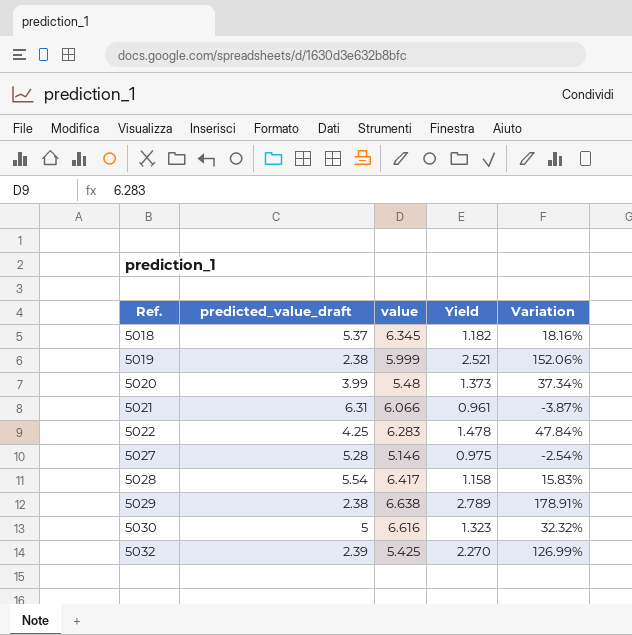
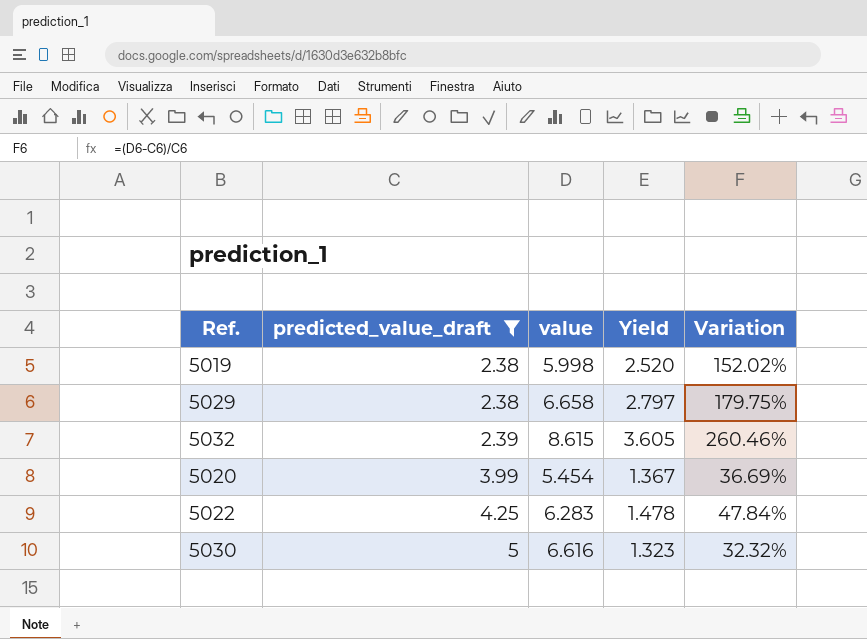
filter: none -> predicted_value_draft <= 5
row order: Ref. ascending -> predicted_value_draft ascending
5019 | value: 5.999 -> 5.998
5019 | Yield: 2.521 -> 2.520
5019 | Variation: 152.06% -> 152.02%
5029 | value: 6.638 -> 6.658
5029 | Yield: 2.789 -> 2.797
5029 | Variation: 178.91% -> 179.75%
5032 | value: 5.425 -> 8.615
5032 | Yield: 2.270 -> 3.605
5032 | Variation: 126.99% -> 260.46%
5020 | value: 5.48 -> 5.454
5020 | Yield: 1.373 -> 1.367
5020 | Variation: 37.34% -> 36.69%

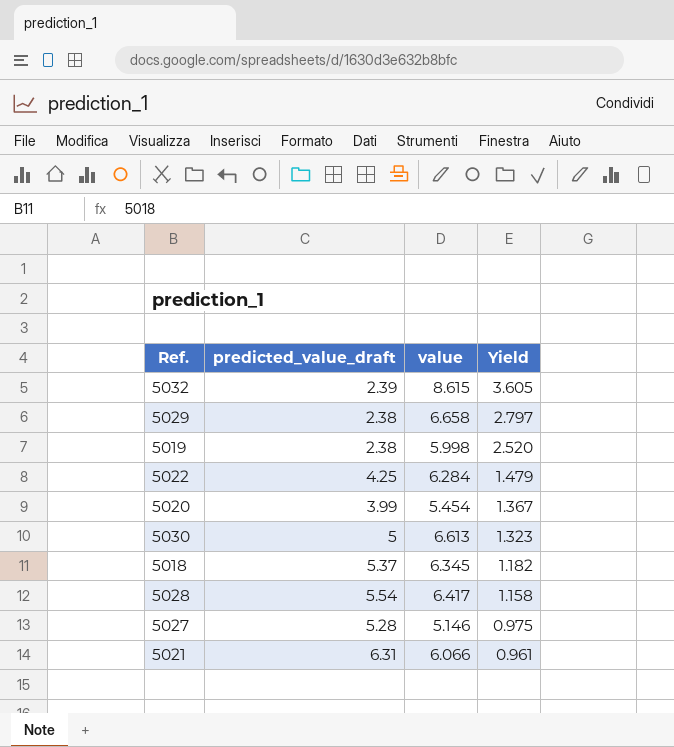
filter: predicted_value_draft <= 5 -> none
row order: predicted_value_draft ascending -> Yield descending
column Variation | formula: ([value] - [predicted_value_draft]) / [predicted_value_draft] -> none
5022 | value: 6.283 -> 6.284
5022 | Yield: 1.478 -> 1.479
5030 | value: 6.616 -> 6.613

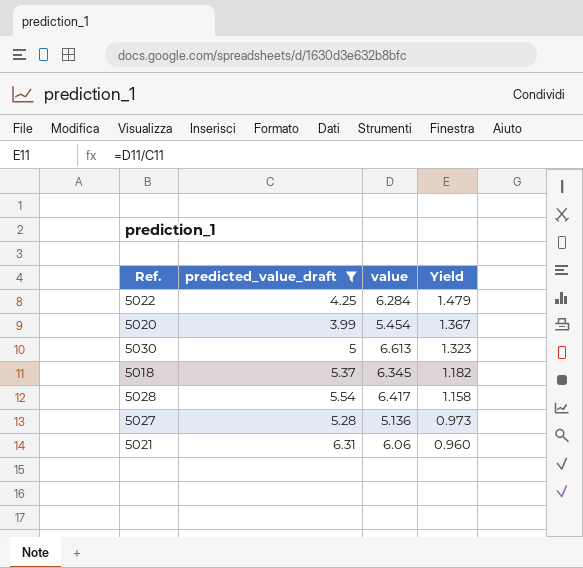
filter: none -> predicted_value_draft >= 3.99
5027 | value: 5.146 -> 5.136
5027 | Yield: 0.975 -> 0.973
5021 | value: 6.066 -> 6.06
5021 | Yield: 0.961 -> 0.960

